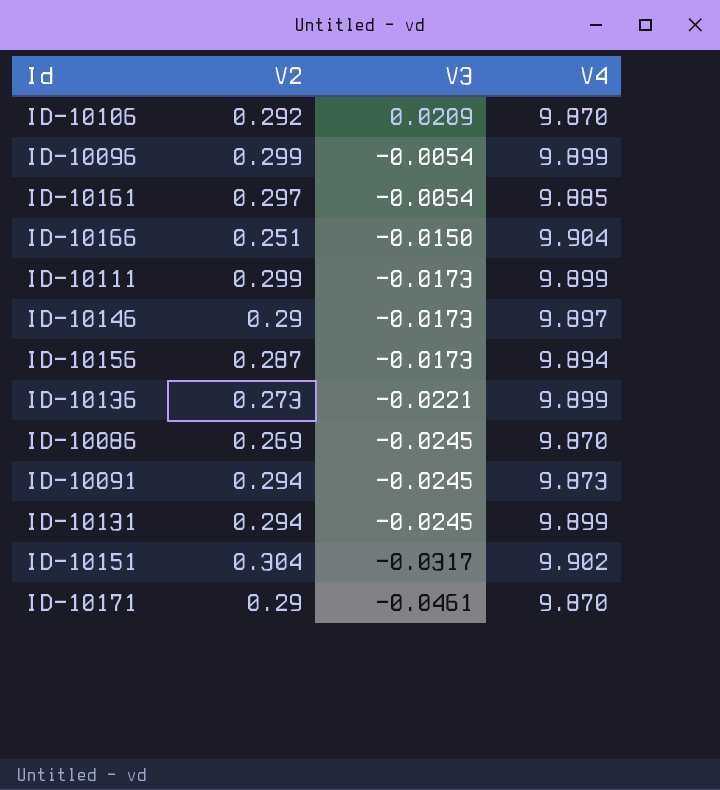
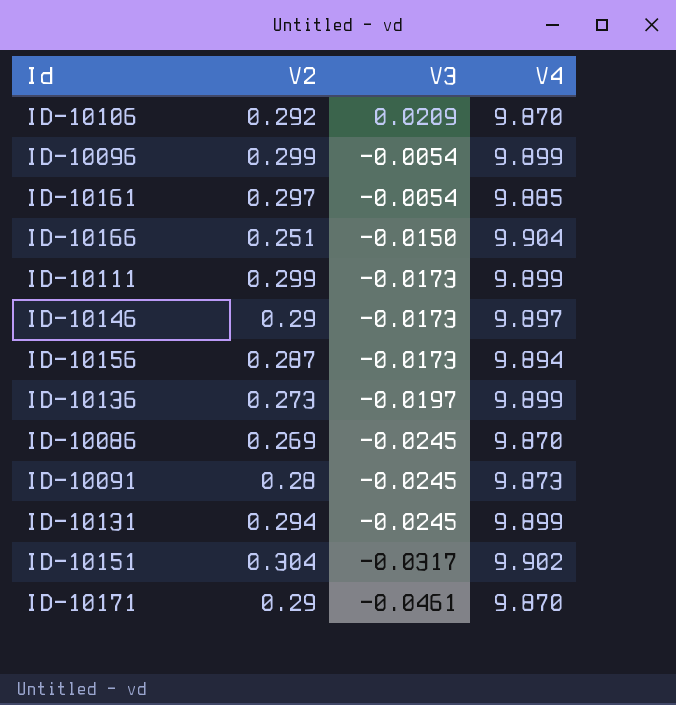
ID-10136 | V3: -0.0221 -> -0.0197
ID-10091 | V2: 0.294 -> 0.28

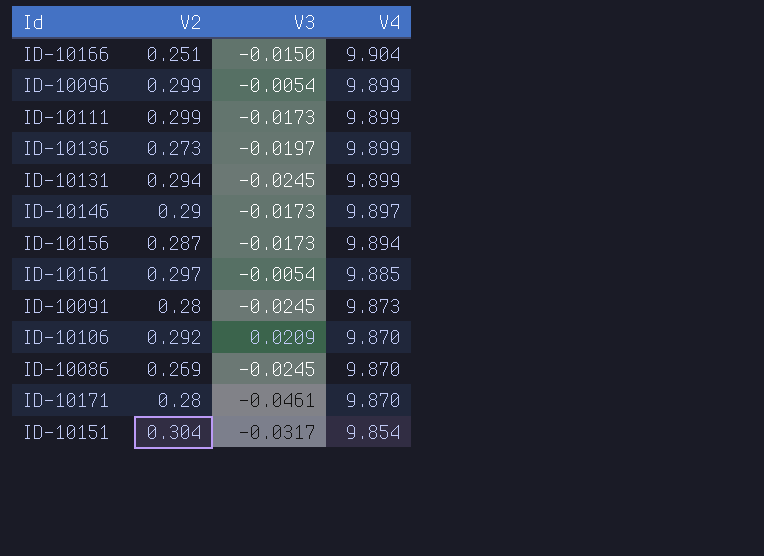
row order: V3 descending -> V4 descending
ID-10171 | V2: 0.29 -> 0.28
ID-10151 | V4: 9.902 -> 9.854

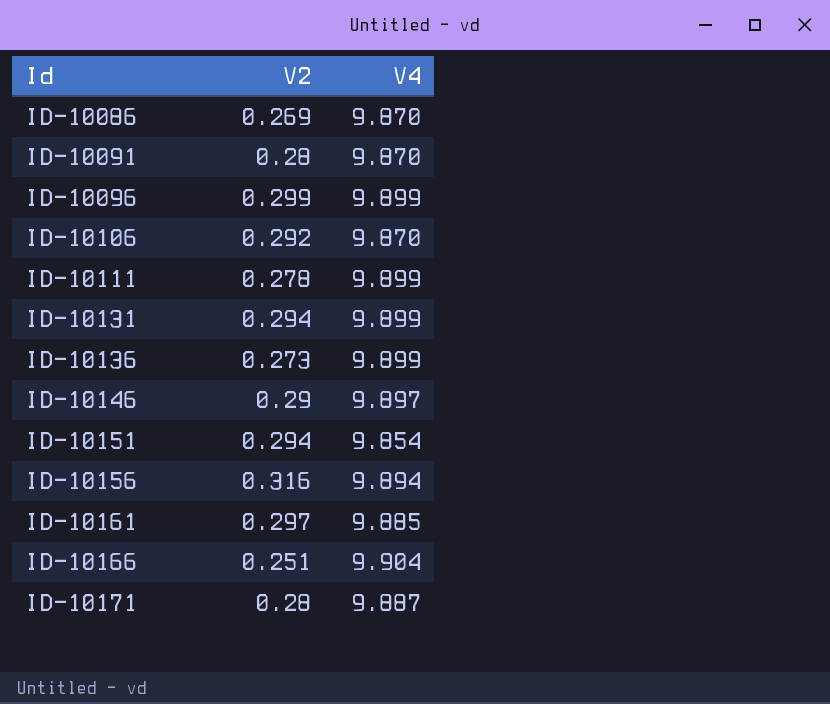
row order: V4 descending -> Id ascending
column V3 | position: 3 -> none
ID-10091 | V4: 9.873 -> 9.870
ID-10111 | V2: 0.299 -> 0.278
ID-10151 | V2: 0.304 -> 0.294
ID-10156 | V2: 0.287 -> 0.316
ID-10171 | V4: 9.870 -> 9.887

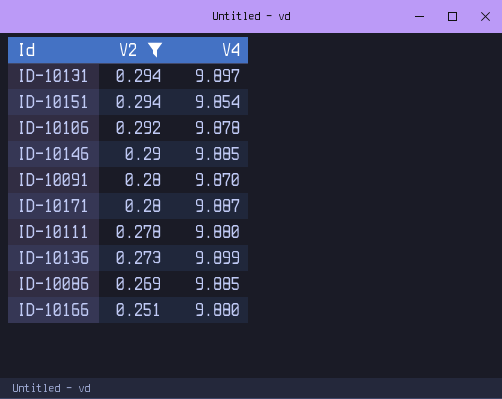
filter: none -> V2 <= 0.294
row order: Id ascending -> V2 descending
ID-10131 | V4: 9.899 -> 9.897
ID-10106 | V4: 9.870 -> 9.878
ID-10146 | V4: 9.897 -> 9.885
ID-10111 | V4: 9.899 -> 9.880
ID-10086 | V4: 9.870 -> 9.885
ID-10166 | V4: 9.904 -> 9.880

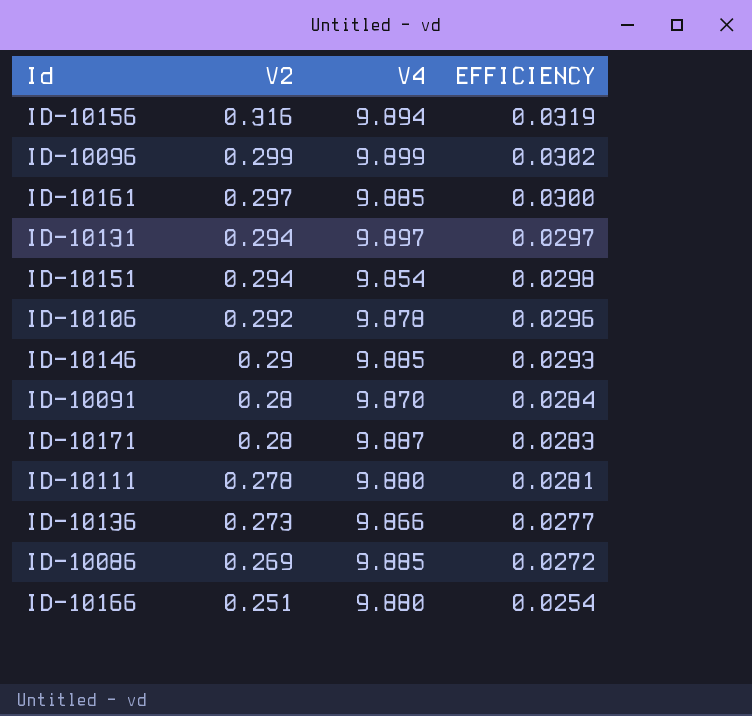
filter: V2 <= 0.294 -> none
column EFFICIENCY | formula: none -> [V2] / [V4]
ID-10136 | V4: 9.899 -> 9.866

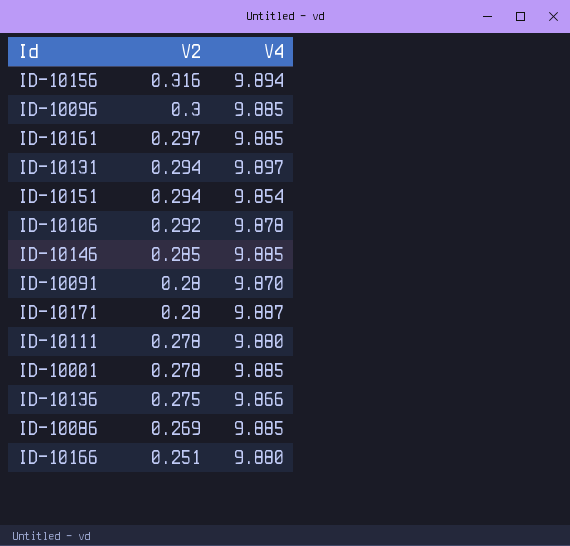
column EFFICIENCY | formula: [V2] / [V4] -> none
ID-10096 | V2: 0.299 -> 0.3
ID-10096 | V4: 9.899 -> 9.885
ID-10146 | V2: 0.29 -> 0.285
row ID-10001: none -> 0.278 | 9.885
ID-10136 | V2: 0.273 -> 0.275

